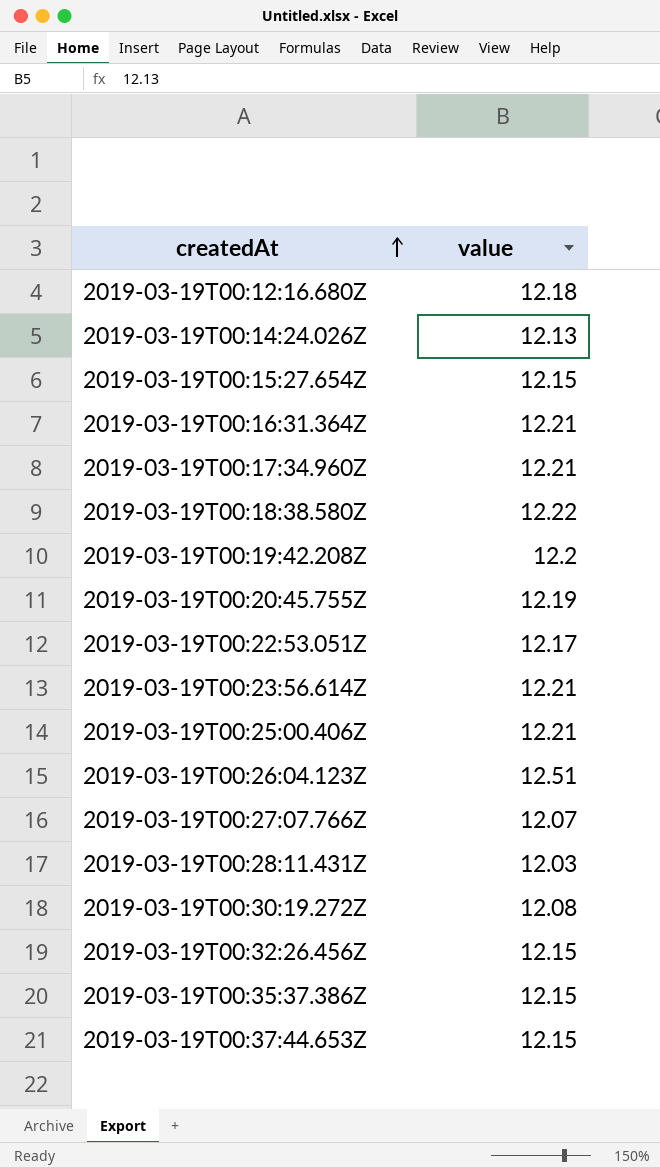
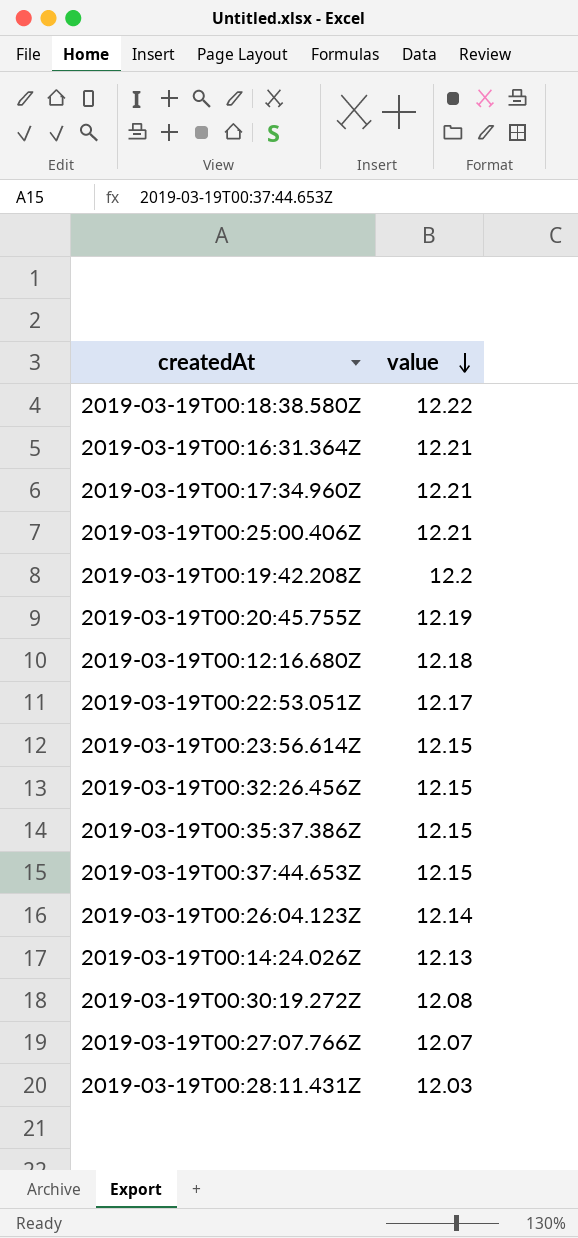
row order: createdAt ascending -> value descending
row 2019-03-19T00:15:27.654Z: 12.15 -> none
2019-03-19T00:23:56.614Z | value: 12.21 -> 12.15
2019-03-19T00:26:04.123Z | value: 12.51 -> 12.14

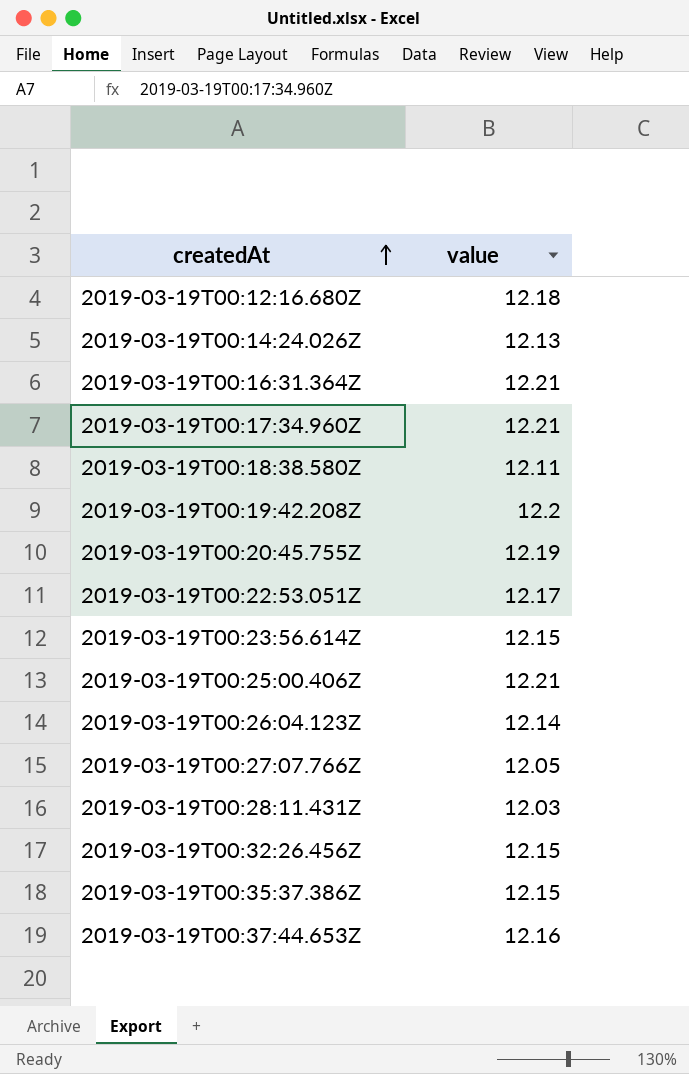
row order: value descending -> createdAt ascending
row 2019-03-19T00:30:19.272Z: 12.08 -> none
2019-03-19T00:18:38.580Z | value: 12.22 -> 12.11
2019-03-19T00:27:07.766Z | value: 12.07 -> 12.05
2019-03-19T00:37:44.653Z | value: 12.15 -> 12.16

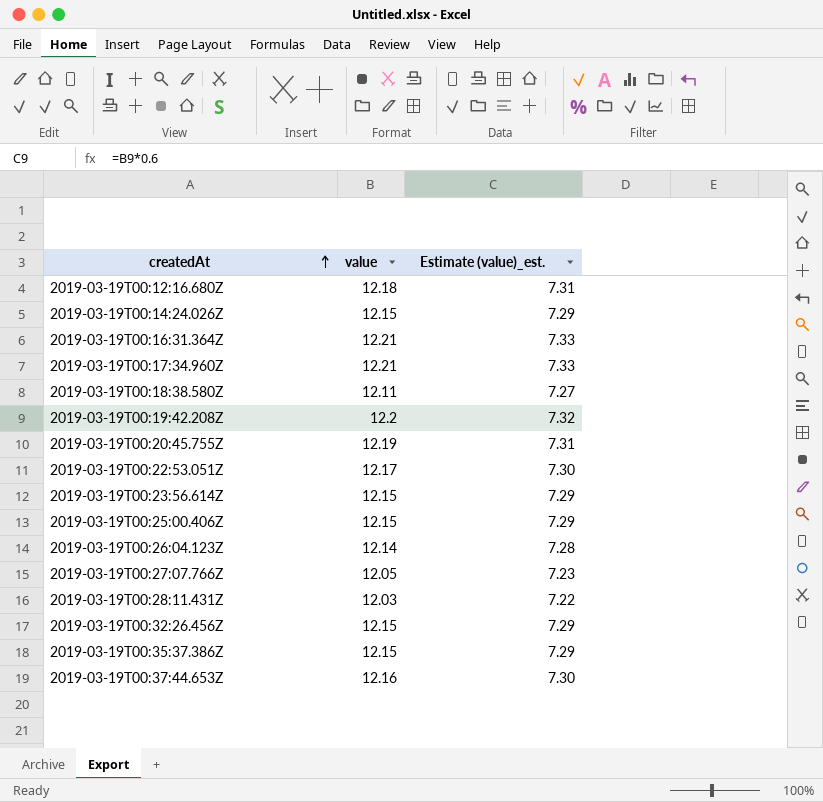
column Estimate (value)_est. | formula: none -> [value] * 0.6
2019-03-19T00:14:24.026Z | value: 12.13 -> 12.15
2019-03-19T00:25:00.406Z | value: 12.21 -> 12.15

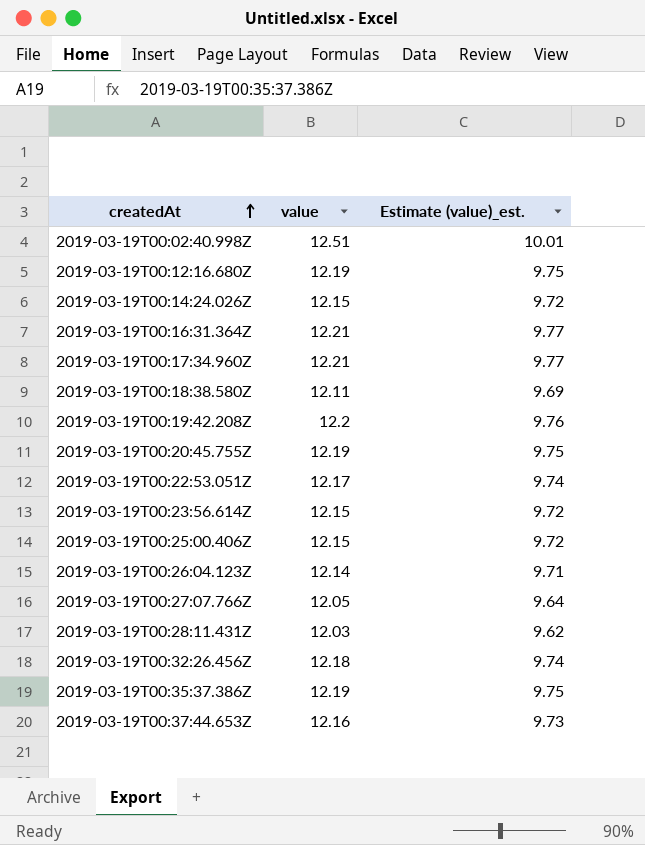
column Estimate (value)_est. | formula: [value] * 0.6 -> [value] * 0.8
row 2019-03-19T00:02:40.998Z: none -> 12.51 | 10.01
2019-03-19T00:12:16.680Z | value: 12.18 -> 12.19
2019-03-19T00:32:26.456Z | value: 12.15 -> 12.18
2019-03-19T00:35:37.386Z | value: 12.15 -> 12.19

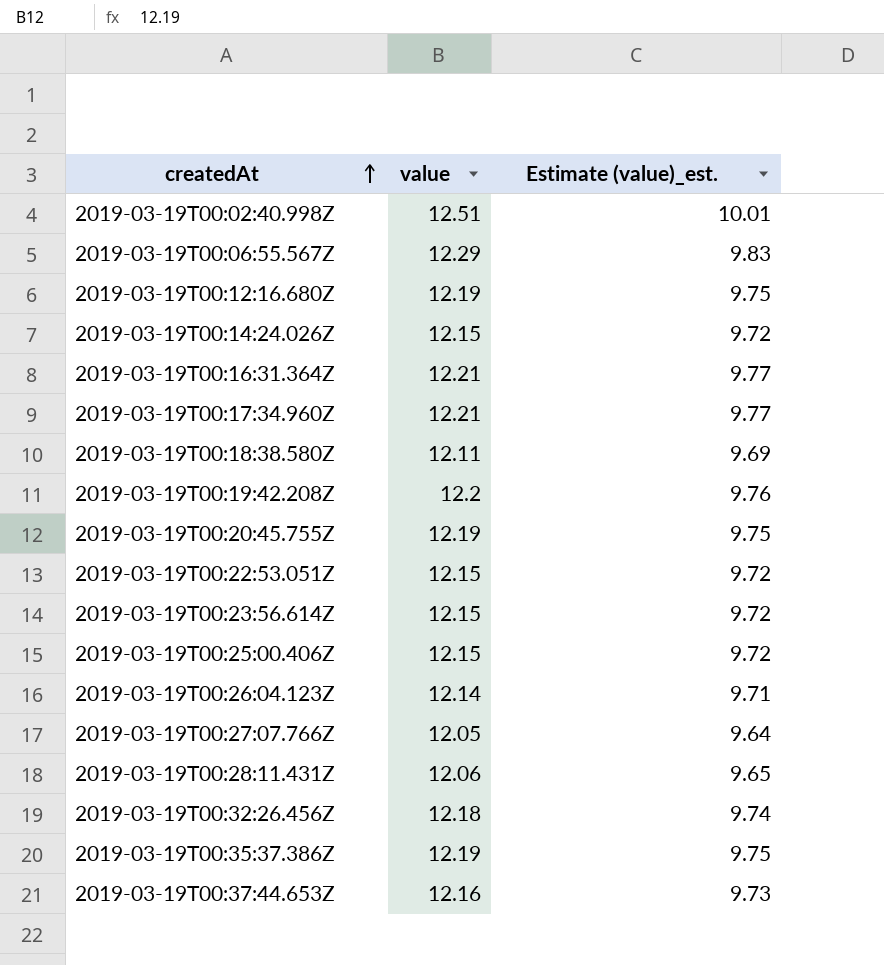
row 2019-03-19T00:06:55.567Z: none -> 12.29 | 9.83
2019-03-19T00:22:53.051Z | value: 12.17 -> 12.15
2019-03-19T00:22:53.051Z | Estimate (value)_est.: 9.74 -> 9.72
2019-03-19T00:28:11.431Z | value: 12.03 -> 12.06
2019-03-19T00:28:11.431Z | Estimate (value)_est.: 9.62 -> 9.65

